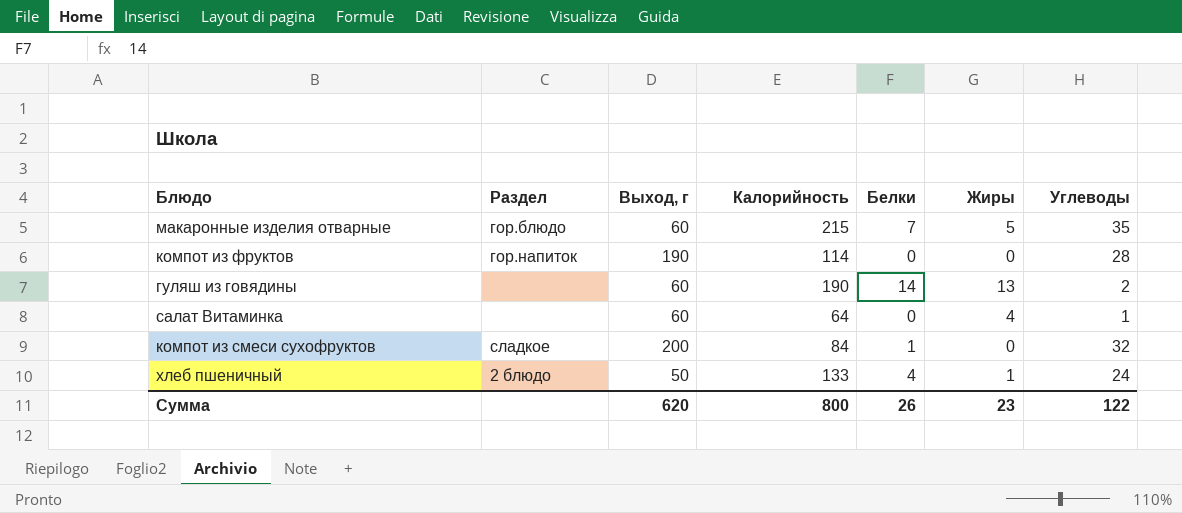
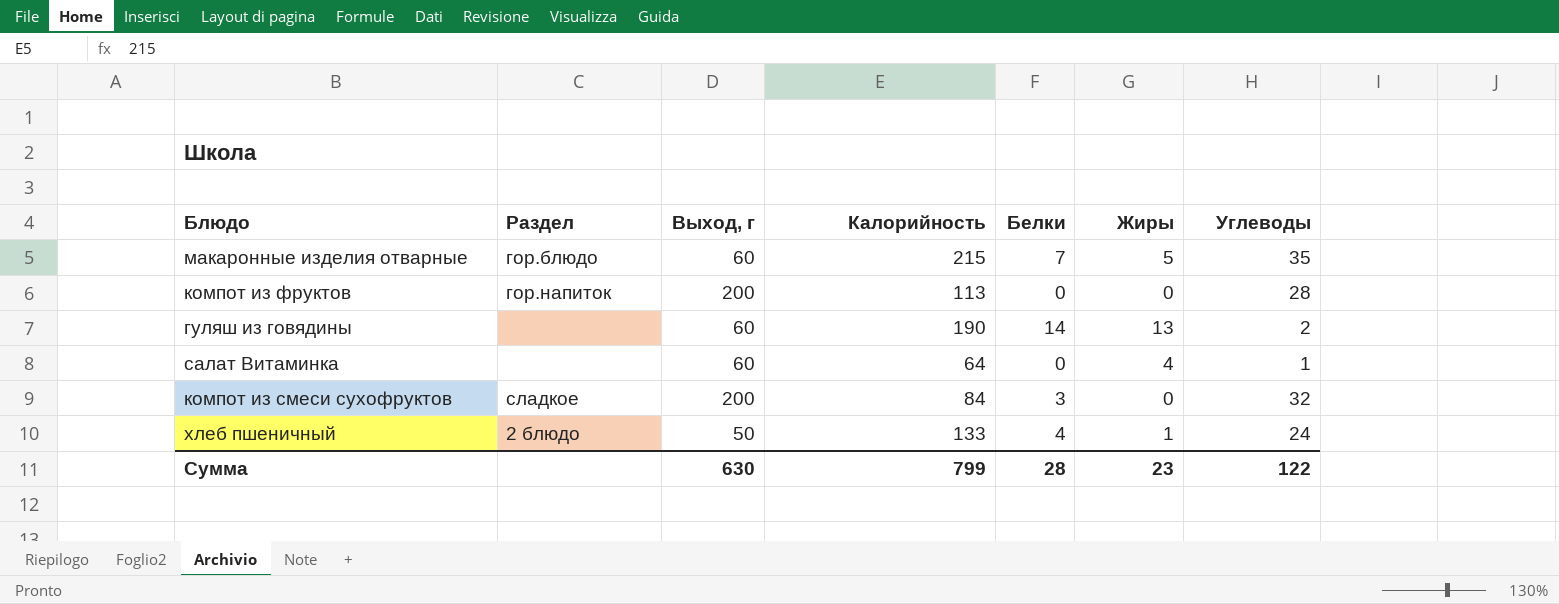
компот из фруктов | Выход, г: 190 -> 200
компот из фруктов | Калорийность: 114 -> 113
компот из смеси сухофруктов | Белки: 1 -> 3
Сумма | Выход, г: 620 -> 630
Сумма | Калорийность: 800 -> 799
Сумма | Белки: 26 -> 28

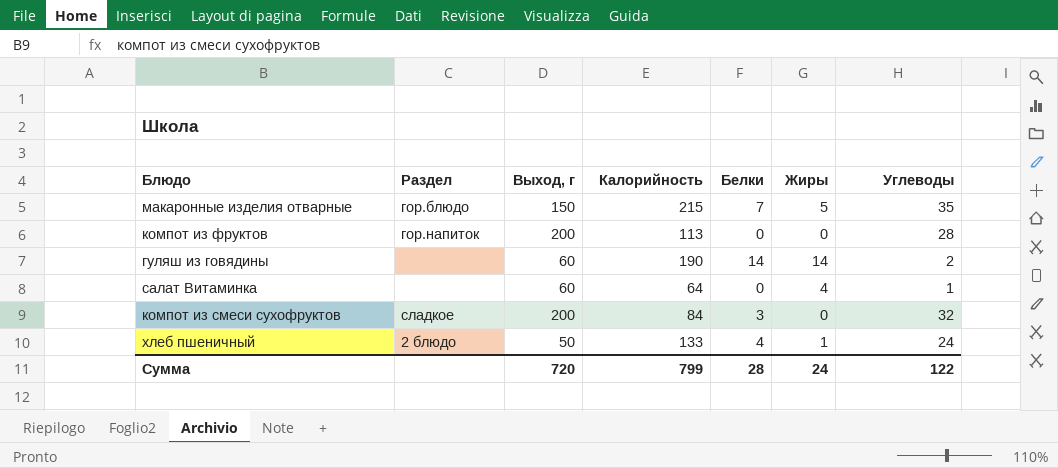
макаронные изделия отварные | Выход, г: 60 -> 150
гуляш из говядины | Жиры: 13 -> 14
Сумма | Выход, г: 630 -> 720
Сумма | Жиры: 23 -> 24

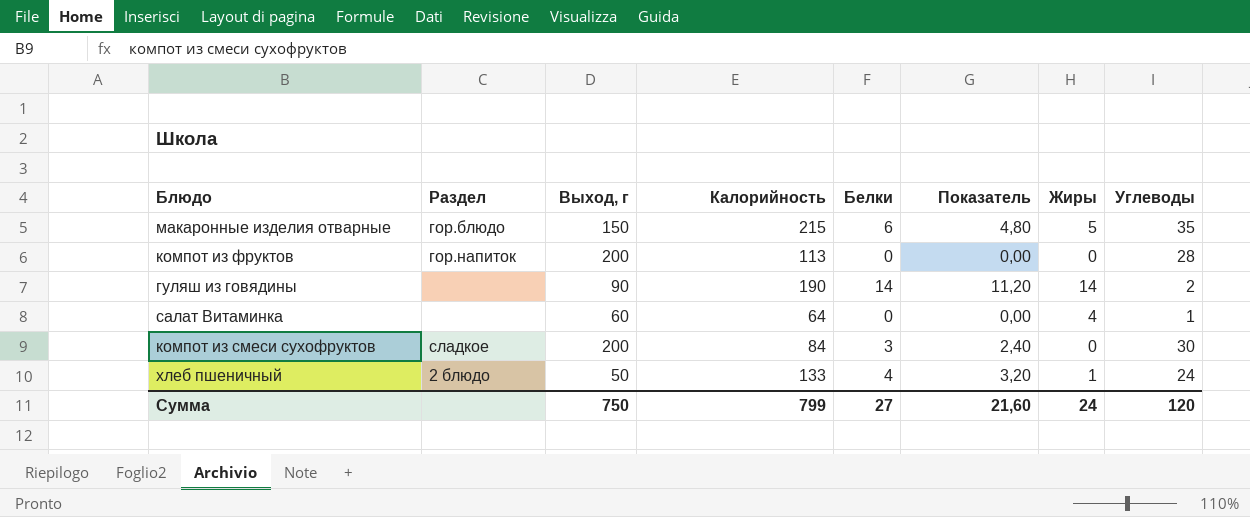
column Показатель | formula: none -> [Белки] * 0,8
макаронные изделия отварные | Белки: 7 -> 6
гуляш из говядины | Выход, г: 60 -> 90
компот из смеси сухофруктов | Углеводы: 32 -> 30
Сумма | Выход, г: 720 -> 750
Сумма | Белки: 28 -> 27
Сумма | Углеводы: 122 -> 120

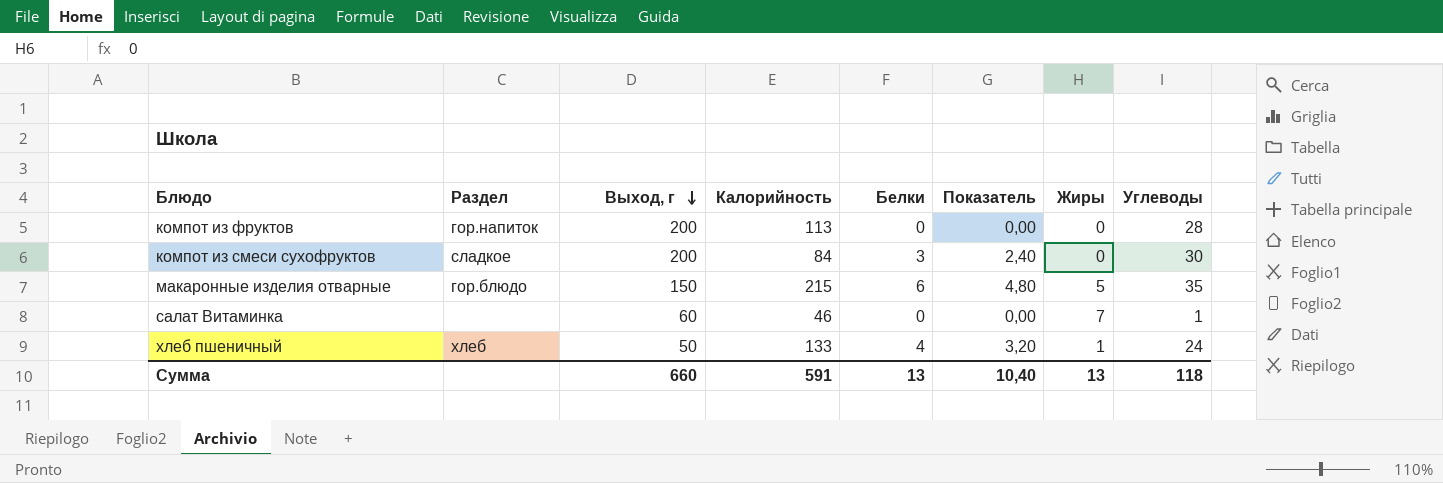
row order: none -> Выход, г descending
row гуляш из говядины: none | 90 | 190 | 14 | 11,20 | 14 | 2 -> none
салат Витаминка | Калорийность: 64 -> 46
салат Витаминка | Жиры: 4 -> 7
хлеб пшеничный | Раздел: 2 блюдо -> хлеб
Сумма | Выход, г: 750 -> 660
Сумма | Калорийность: 799 -> 591
Сумма | Белки: 27 -> 13
Сумма | Показатель: 21,60 -> 10,40
Сумма | Жиры: 24 -> 13
Сумма | Углеводы: 120 -> 118

